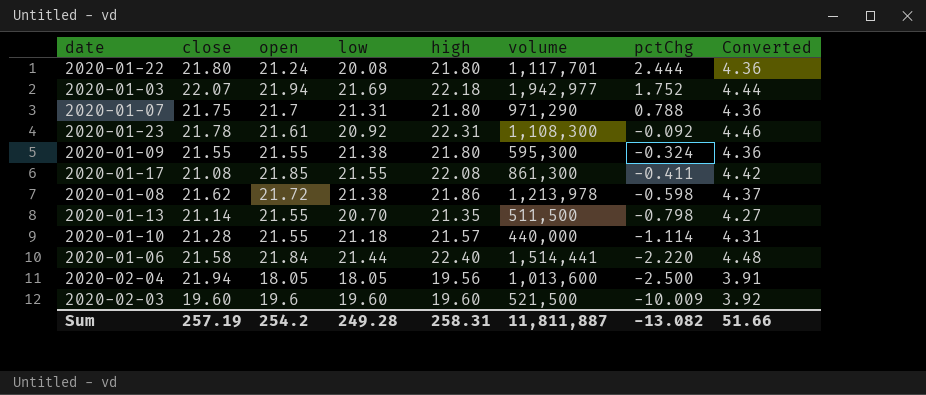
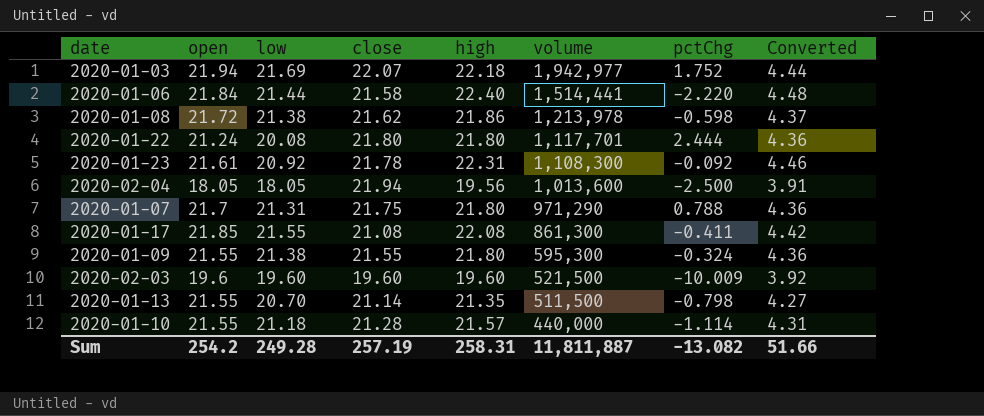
row order: pctChg descending -> volume descending
column close | position: 2 -> 4

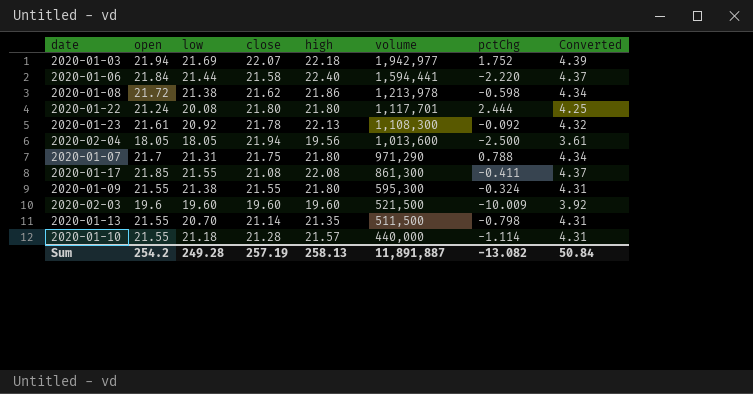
column Converted | formula: [high] * 0.2 -> [open] * 0.2
2020-01-06 | volume: 1,514,441 -> 1,594,441
2020-01-23 | high: 22.31 -> 22.13
Sum | high: 258.31 -> 258.13
Sum | volume: 11,811,887 -> 11,891,887
Sum | Converted: 51.66 -> 50.84

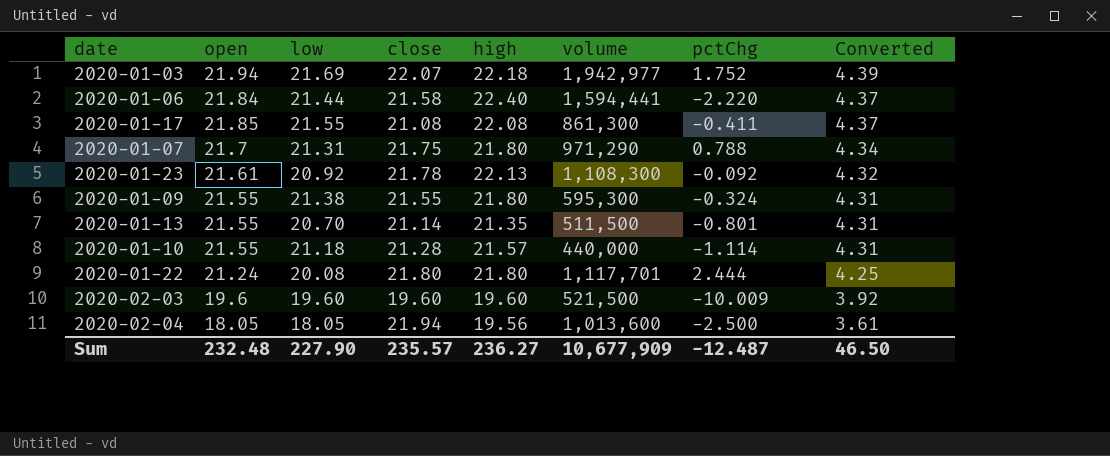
row order: volume descending -> Converted descending
row 2020-01-08: 21.72 | 21.38 | 21.62 | 21.86 | 1,213,978 | -0.598 | 4.34 -> none
2020-01-13 | pctChg: -0.798 -> -0.801
Sum | open: 254.2 -> 232.48
Sum | low: 249.28 -> 227.90
Sum | close: 257.19 -> 235.57
Sum | high: 258.13 -> 236.27
Sum | volume: 11,891,887 -> 10,677,909
Sum | pctChg: -13.082 -> -12.487
Sum | Converted: 50.84 -> 46.50

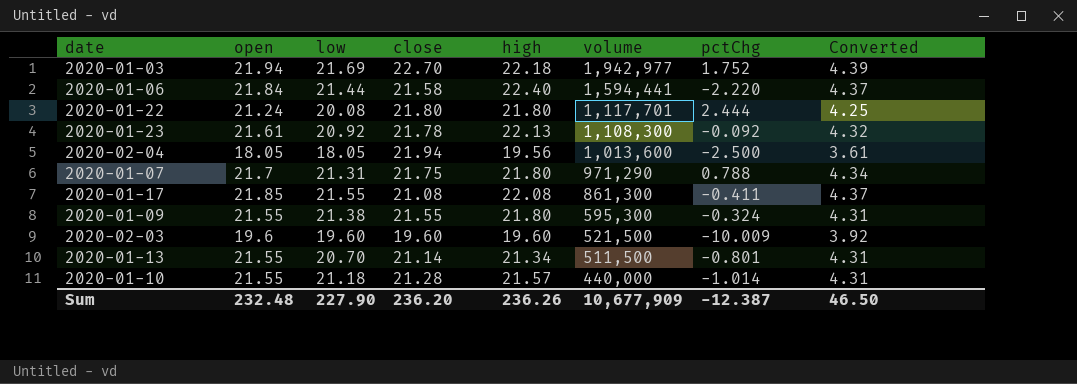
row order: Converted descending -> volume descending
2020-01-03 | close: 22.07 -> 22.70
2020-01-13 | high: 21.35 -> 21.34
2020-01-10 | pctChg: -1.114 -> -1.014
Sum | close: 235.57 -> 236.20
Sum | high: 236.27 -> 236.26
Sum | pctChg: -12.487 -> -12.387

